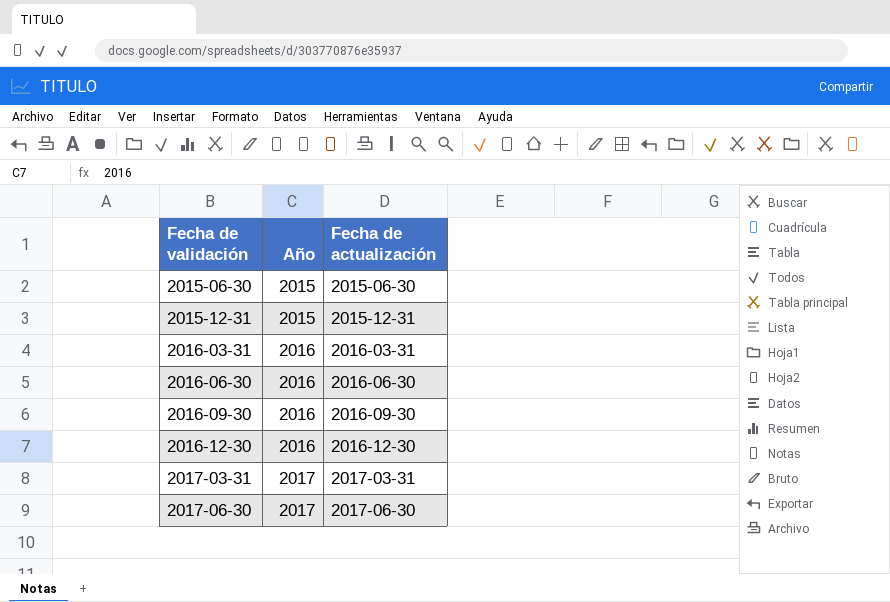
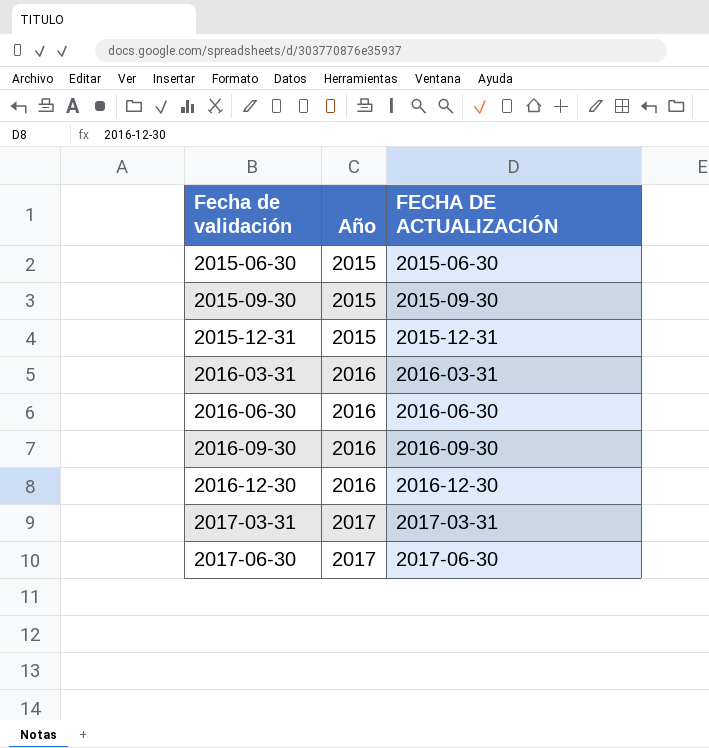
column name: Fecha de actualización -> FECHA DE ACTUALIZACIÓN
row 2015-09-30: none -> 2015 | 2015-09-30

